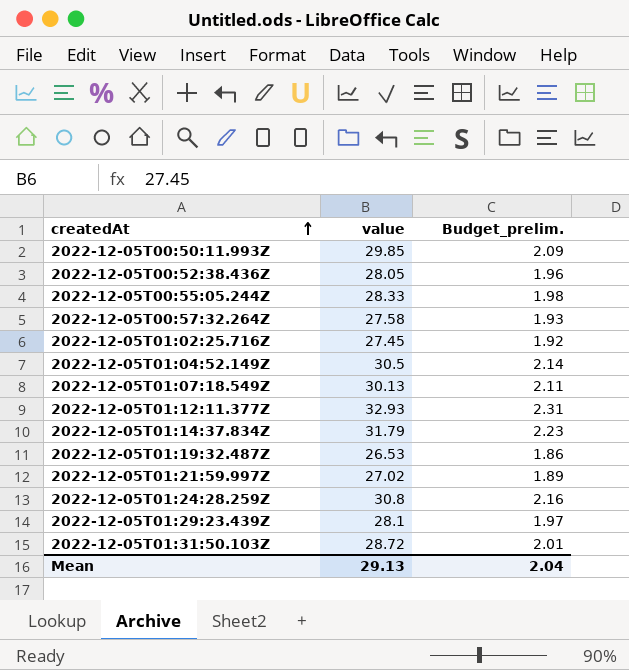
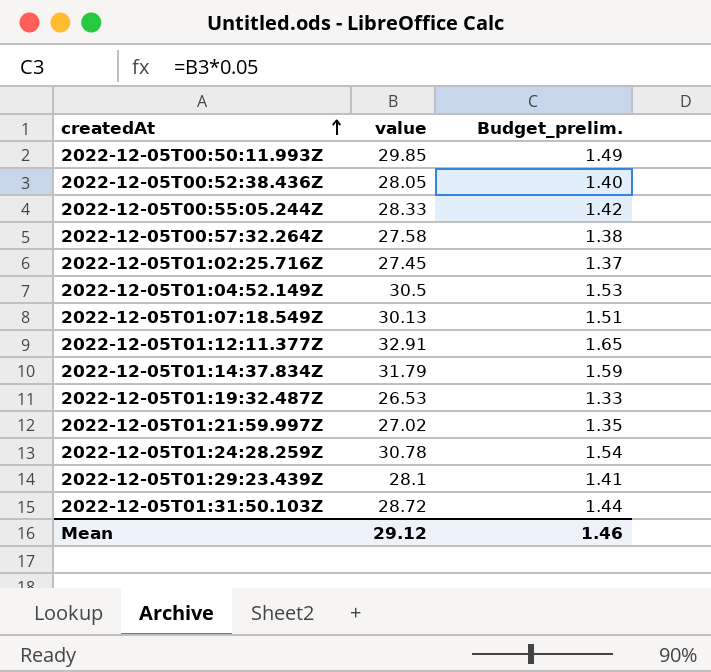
column Budget_prelim. | formula: [value] * 0.07 -> [value] * 0.05
2022-12-05T01:12:11.377Z | value: 32.93 -> 32.91
2022-12-05T01:24:28.259Z | value: 30.8 -> 30.78
Mean | value: 29.13 -> 29.12
Mean | Budget_prelim.: 2.04 -> 1.46

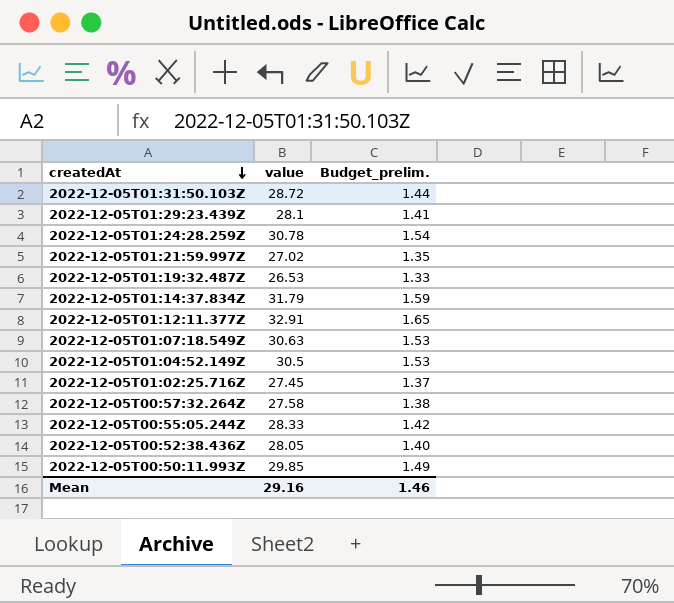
row order: createdAt ascending -> createdAt descending
2022-12-05T01:07:18.549Z | value: 30.13 -> 30.63
2022-12-05T01:07:18.549Z | Budget_prelim.: 1.51 -> 1.53
Mean | value: 29.12 -> 29.16

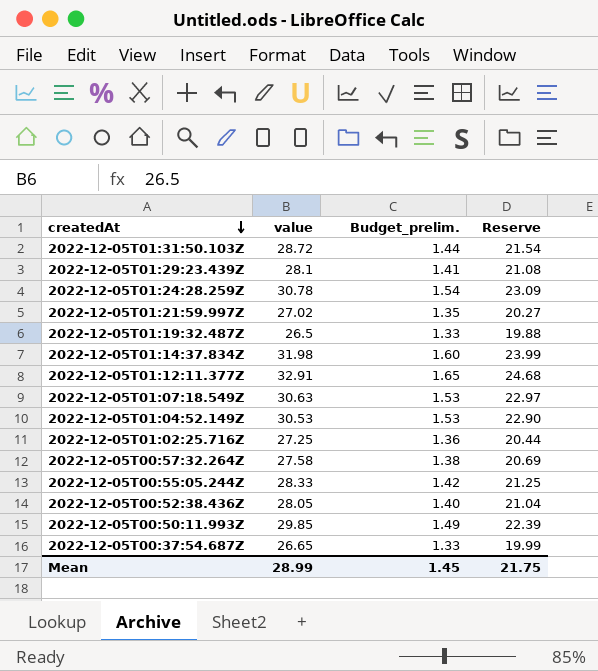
column Reserve | formula: none -> [value] * 0.75
2022-12-05T01:19:32.487Z | value: 26.53 -> 26.5
2022-12-05T01:14:37.834Z | value: 31.79 -> 31.98
2022-12-05T01:14:37.834Z | Budget_prelim.: 1.59 -> 1.60
2022-12-05T01:04:52.149Z | value: 30.5 -> 30.53
2022-12-05T01:02:25.716Z | value: 27.45 -> 27.25
2022-12-05T01:02:25.716Z | Budget_prelim.: 1.37 -> 1.36
row 2022-12-05T00:37:54.687Z: none -> 26.65 | 1.33 | 19.99
Mean | value: 29.16 -> 28.99
Mean | Budget_prelim.: 1.46 -> 1.45

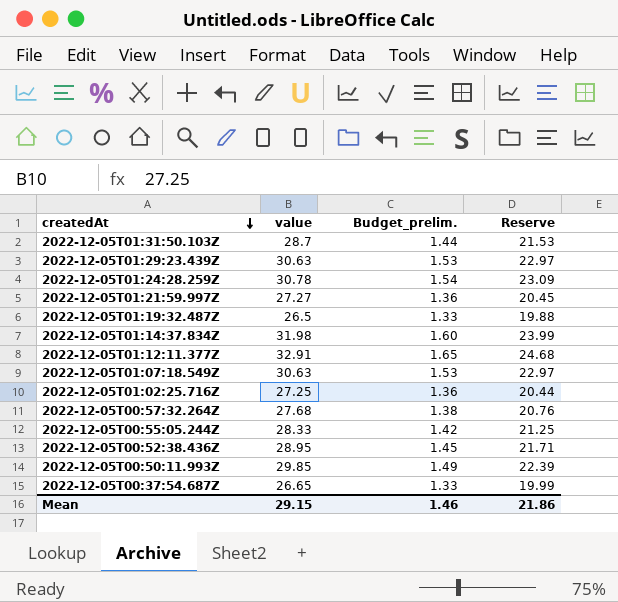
row 2022-12-05T01:04:52.149Z: 30.53 | 1.53 | 22.90 -> none
2022-12-05T01:31:50.103Z | value: 28.72 -> 28.7
2022-12-05T01:31:50.103Z | Reserve: 21.54 -> 21.53
2022-12-05T01:29:23.439Z | value: 28.1 -> 30.63
2022-12-05T01:29:23.439Z | Budget_prelim.: 1.41 -> 1.53
2022-12-05T01:29:23.439Z | Reserve: 21.08 -> 22.97
2022-12-05T01:21:59.997Z | value: 27.02 -> 27.27
2022-12-05T01:21:59.997Z | Budget_prelim.: 1.35 -> 1.36
2022-12-05T01:21:59.997Z | Reserve: 20.27 -> 20.45
2022-12-05T00:57:32.264Z | value: 27.58 -> 27.68
2022-12-05T00:57:32.264Z | Reserve: 20.69 -> 20.76
2022-12-05T00:52:38.436Z | value: 28.05 -> 28.95
2022-12-05T00:52:38.436Z | Budget_prelim.: 1.40 -> 1.45
2022-12-05T00:52:38.436Z | Reserve: 21.04 -> 21.71
Mean | value: 28.99 -> 29.15
Mean | Budget_prelim.: 1.45 -> 1.46
Mean | Reserve: 21.75 -> 21.86

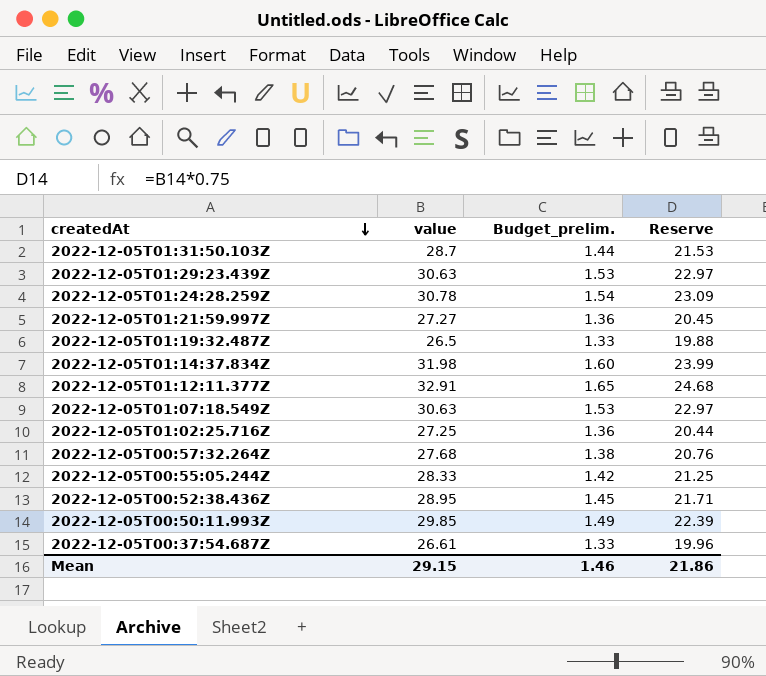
2022-12-05T00:37:54.687Z | value: 26.65 -> 26.61
2022-12-05T00:37:54.687Z | Reserve: 19.99 -> 19.96

